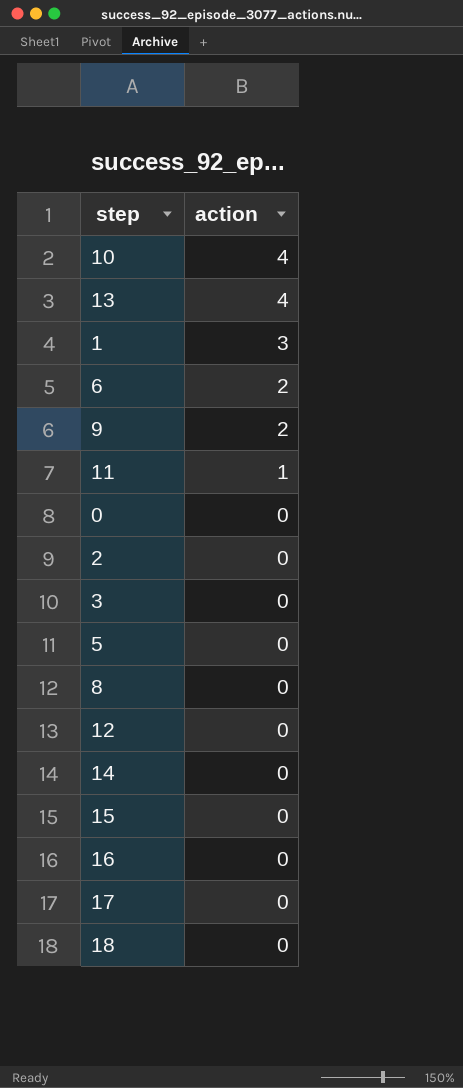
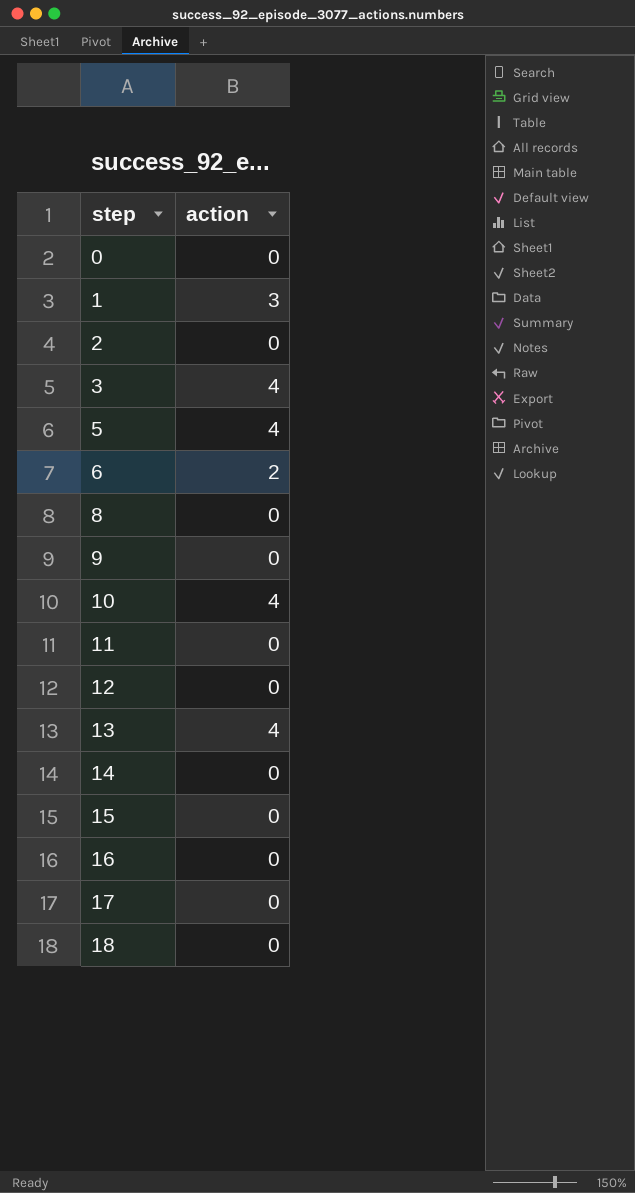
row order: action descending -> step ascending
3 | action: 0 -> 4
5 | action: 0 -> 4
9 | action: 2 -> 0
11 | action: 1 -> 0

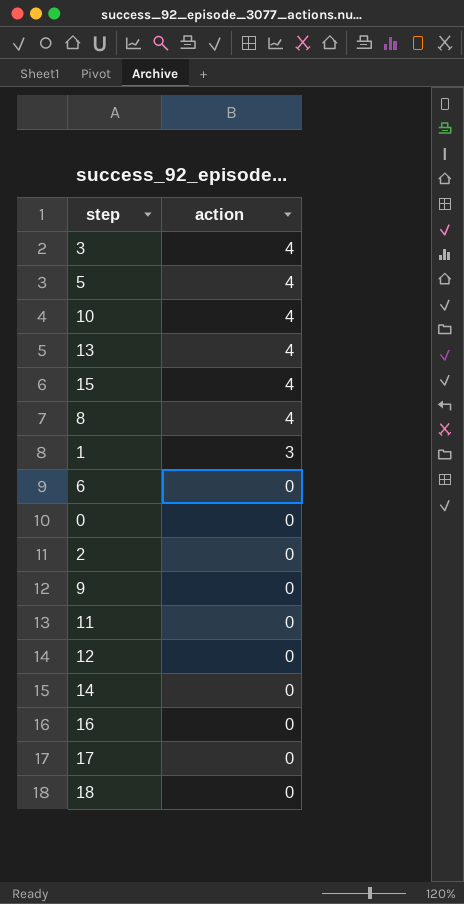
row order: step ascending -> action descending
15 | action: 0 -> 4
8 | action: 0 -> 4
6 | action: 2 -> 0

